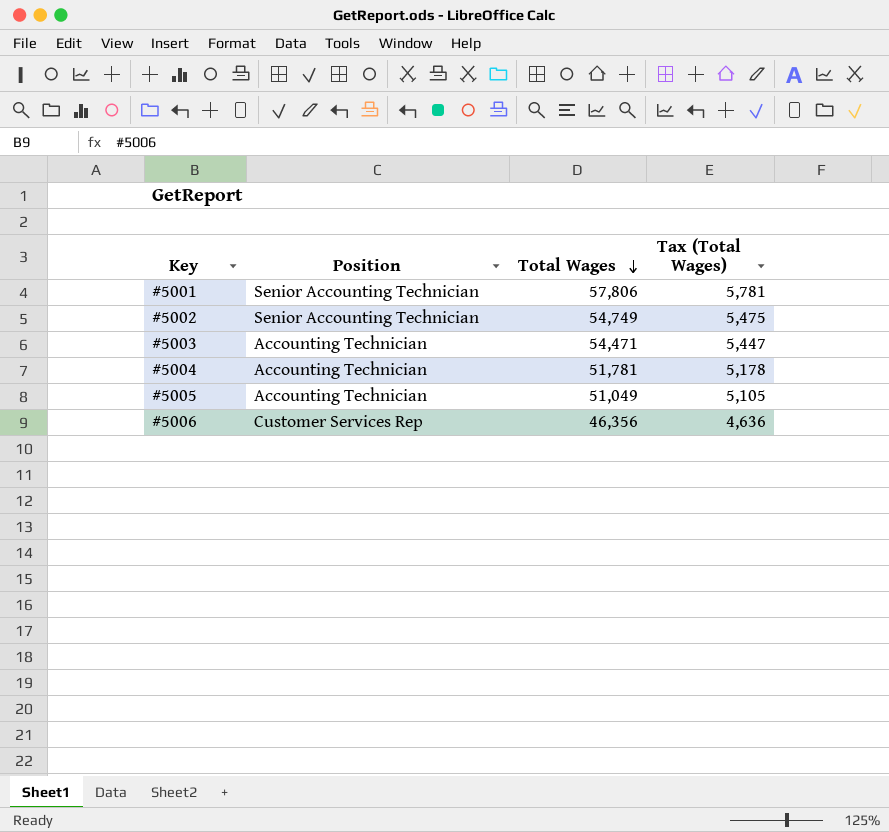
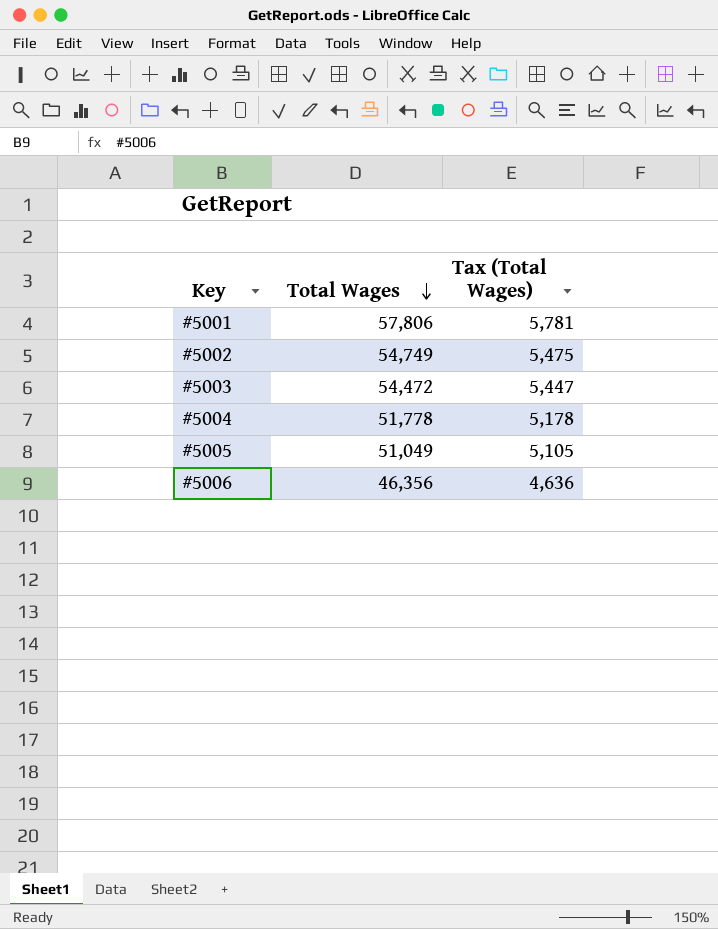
column Position | position: 2 -> none
#5003 | Total Wages: 54,471 -> 54,472
#5004 | Total Wages: 51,781 -> 51,778

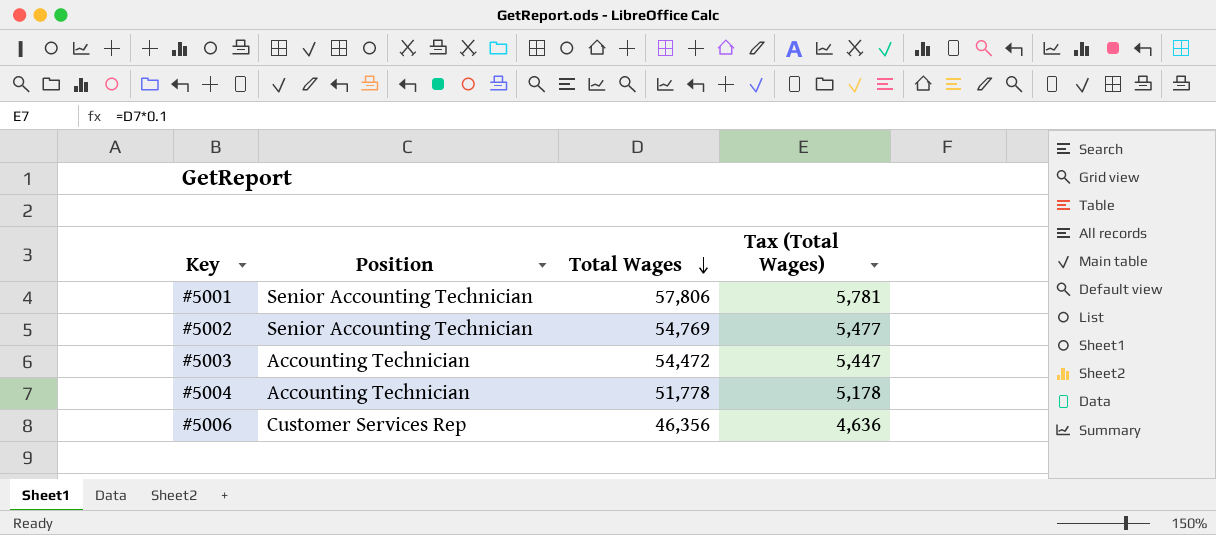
column Position | position: none -> 2
row #5005: 51,049 | 5,105 -> none
#5002 | Total Wages: 54,749 -> 54,769
#5002 | Tax (Total Wages): 5,475 -> 5,477

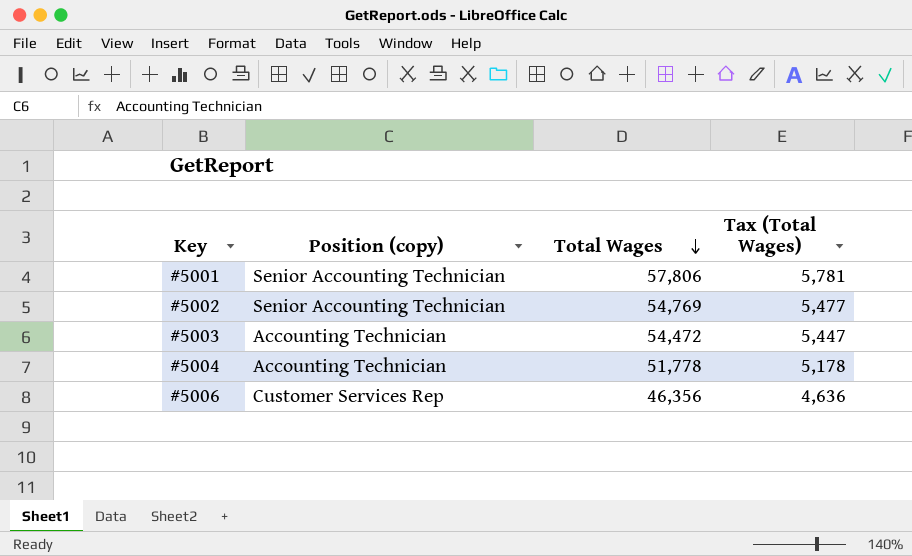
column name: Position -> Position (copy)

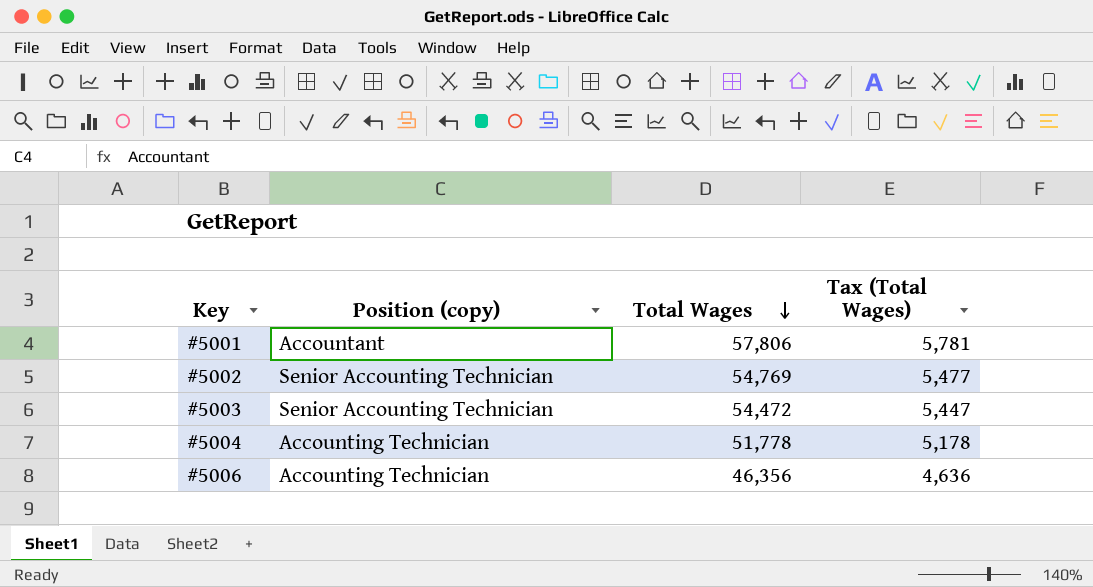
#5001 | Position (copy): Senior Accounting Technician -> Accountant
#5003 | Position (copy): Accounting Technician -> Senior Accounting Technician
#5006 | Position (copy): Customer Services Rep -> Accounting Technician

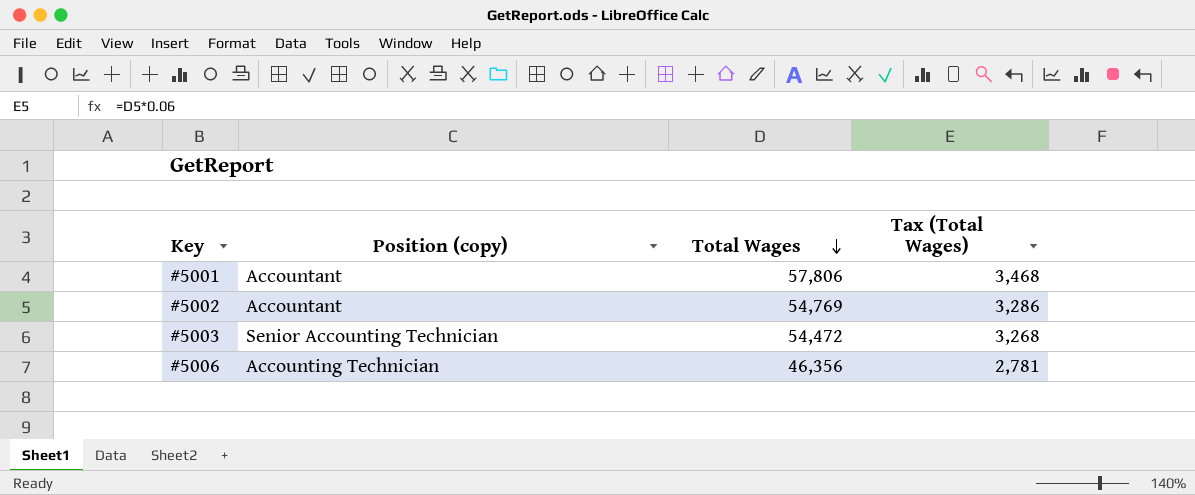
column Tax (Total Wages) | formula: [Total Wages] * 0.1 -> [Total Wages] * 0.06
row #5004: Accounting Technician | 51,778 | 5,178 -> none
#5002 | Position (copy): Senior Accounting Technician -> Accountant

